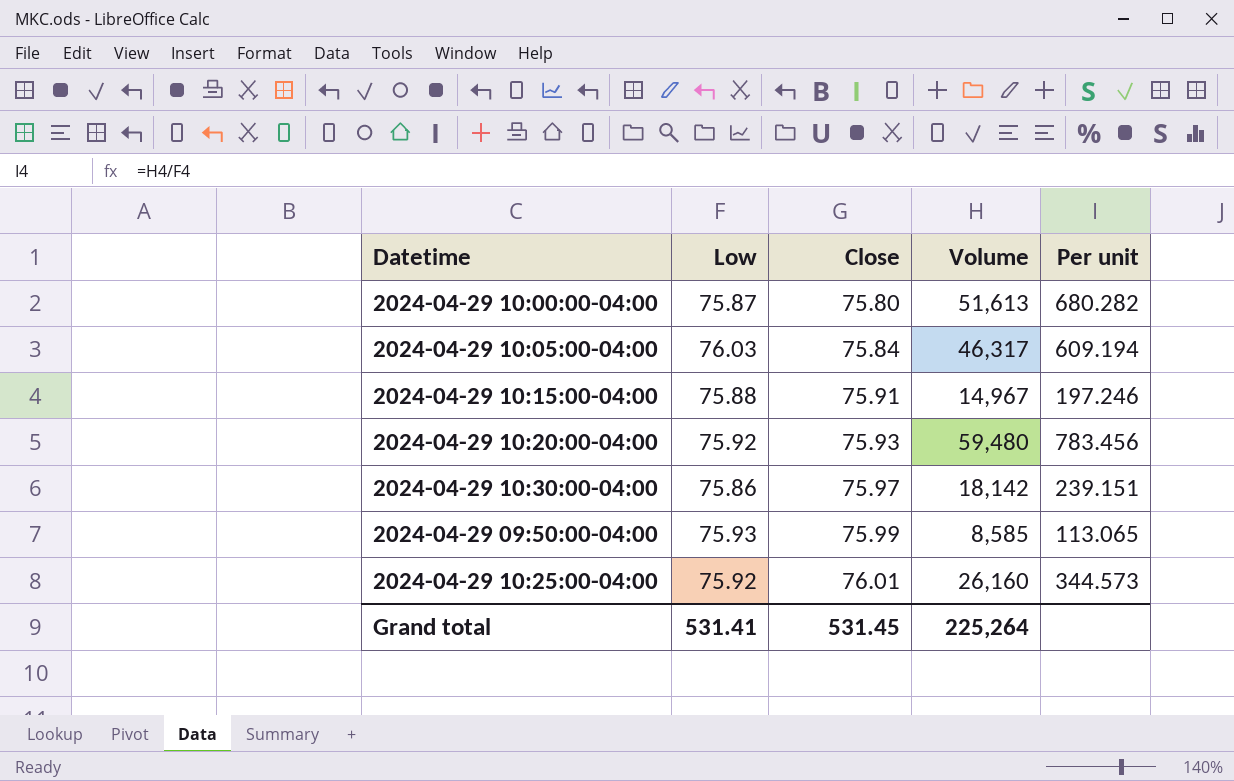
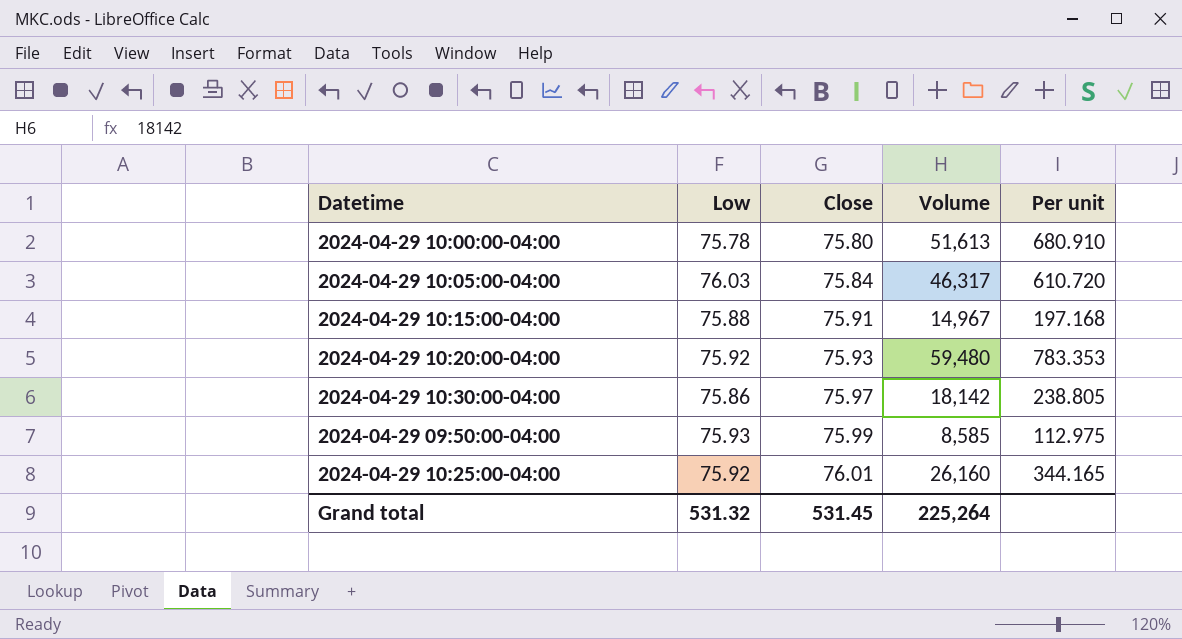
column Per unit | formula: [Volume] / [Low] -> [Volume] / [Close]
2024-04-29 10:00:00-04:00 | Low: 75.87 -> 75.78
Grand total | Low: 531.41 -> 531.32

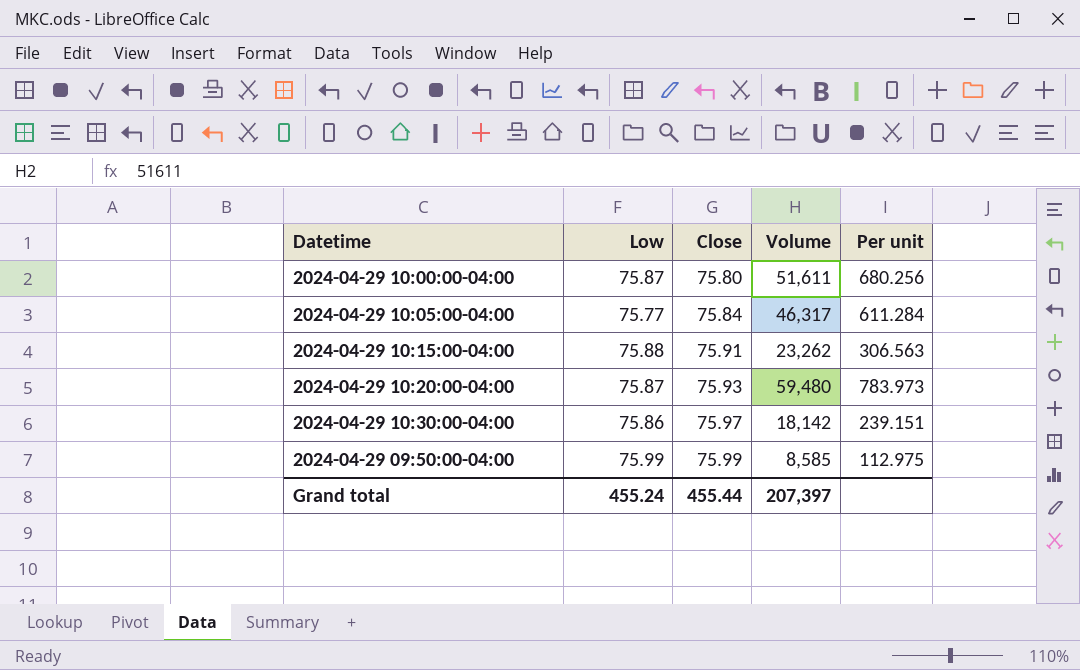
column Per unit | formula: [Volume] / [Close] -> [Volume] / [Low]
row 2024-04-29 10:25:00-04:00: 75.92 | 76.01 | 26,160 | 344.165 -> none
2024-04-29 10:00:00-04:00 | Low: 75.78 -> 75.87
2024-04-29 10:00:00-04:00 | Volume: 51,613 -> 51,611
2024-04-29 10:05:00-04:00 | Low: 76.03 -> 75.77
2024-04-29 10:15:00-04:00 | Volume: 14,967 -> 23,262
2024-04-29 10:20:00-04:00 | Low: 75.92 -> 75.87
2024-04-29 09:50:00-04:00 | Low: 75.93 -> 75.99
Grand total | Low: 531.32 -> 455.24
Grand total | Close: 531.45 -> 455.44
Grand total | Volume: 225,264 -> 207,397

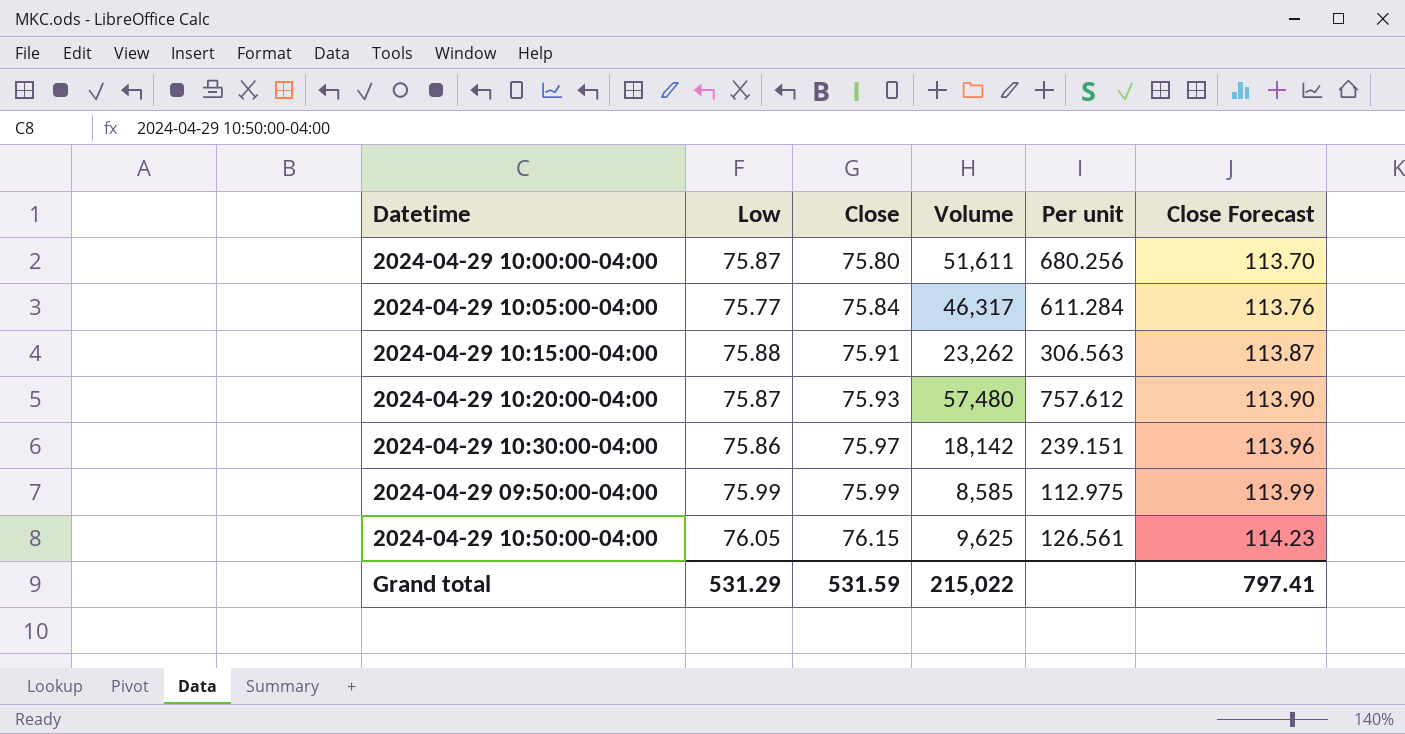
column Close Forecast | formula: none -> [Close] * 1.5
2024-04-29 10:20:00-04:00 | Volume: 59,480 -> 57,480
2024-04-29 10:20:00-04:00 | Per unit: 783.973 -> 757.612
row 2024-04-29 10:50:00-04:00: none -> 76.05 | 76.15 | 9,625 | 126.561 | 114.23
Grand total | Low: 455.24 -> 531.29
Grand total | Close: 455.44 -> 531.59
Grand total | Volume: 207,397 -> 215,022

